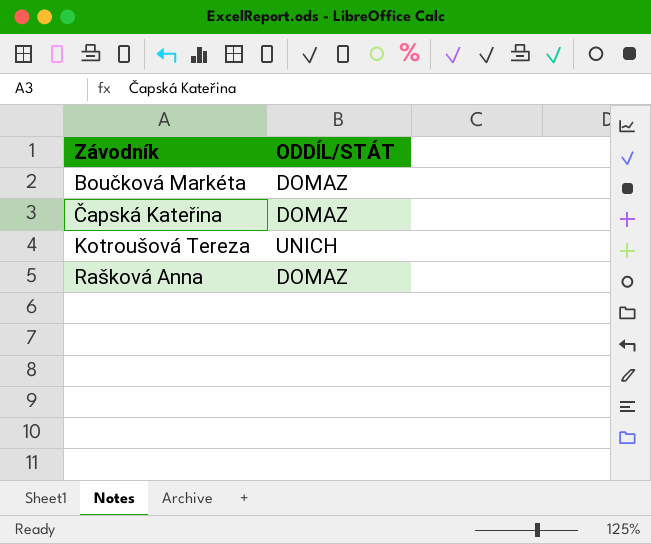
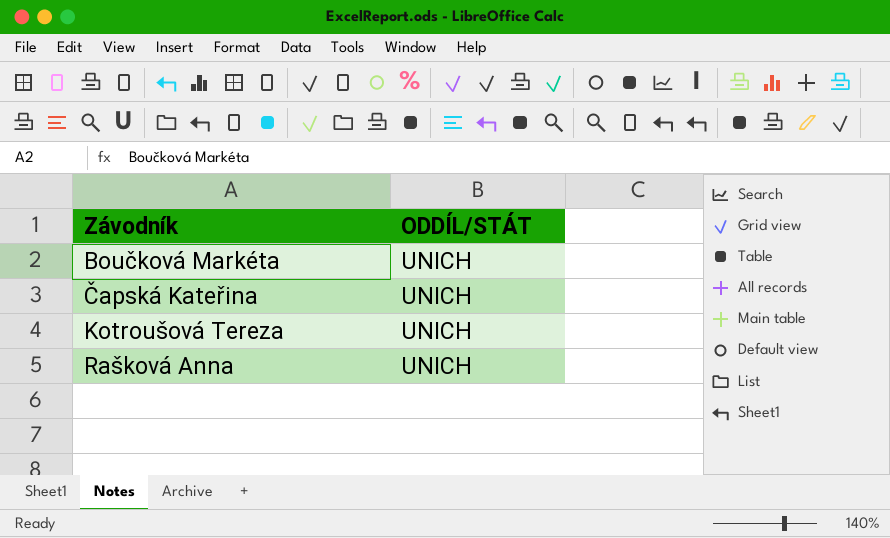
Boučková Markéta | ODDÍL/STÁT: DOMAZ -> UNICH
Čapská Kateřina | ODDÍL/STÁT: DOMAZ -> UNICH
Rašková Anna | ODDÍL/STÁT: DOMAZ -> UNICH

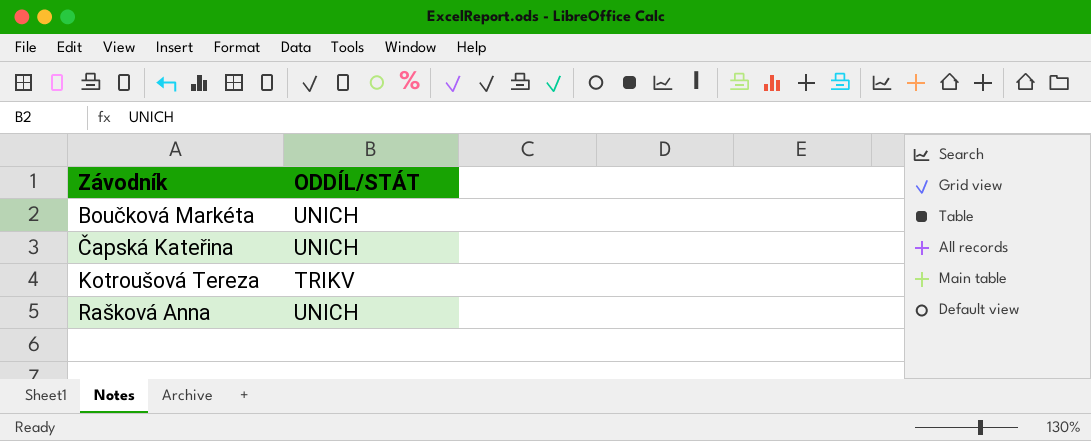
Kotroušová Tereza | ODDÍL/STÁT: UNICH -> TRIKV

